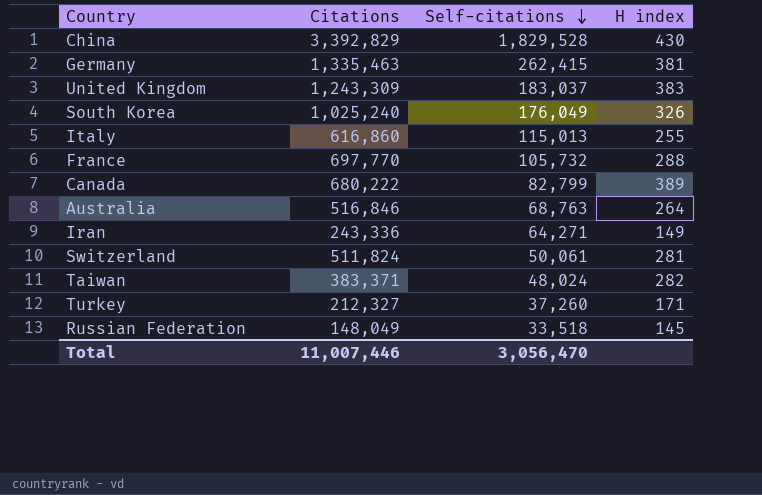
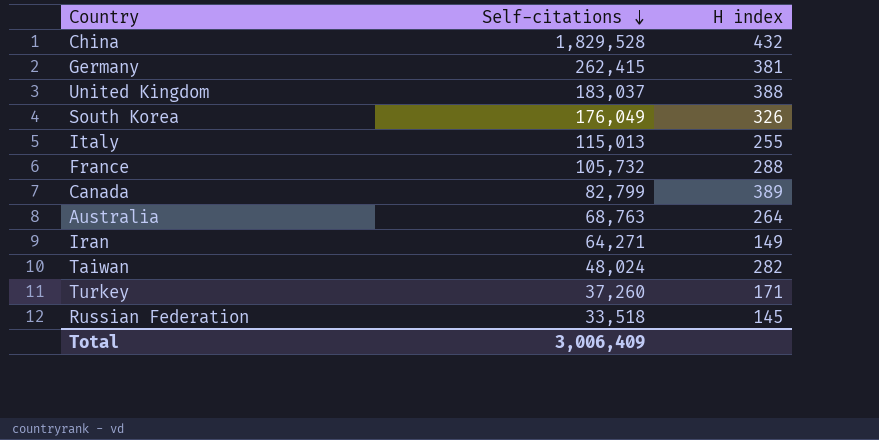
column Citations | position: 2 -> none
row Switzerland: 511,824 | 50,061 | 281 -> none
China | H index: 430 -> 432
United Kingdom | H index: 383 -> 388
Total | Self-citations: 3,056,470 -> 3,006,409

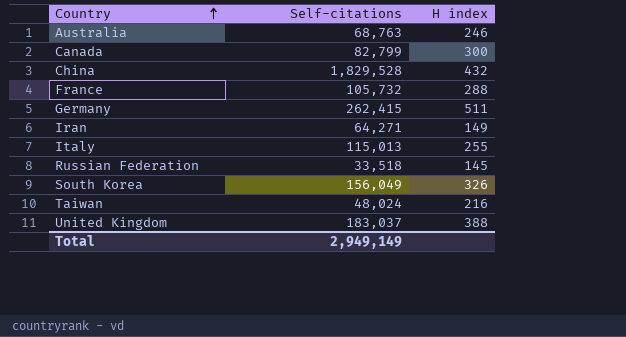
row order: Self-citations descending -> Country ascending
row Turkey: 37,260 | 171 -> none
Australia | H index: 264 -> 246
Canada | H index: 389 -> 300
Germany | H index: 381 -> 511
South Korea | Self-citations: 176,049 -> 156,049
Taiwan | H index: 282 -> 216
Total | Self-citations: 3,006,409 -> 2,949,149

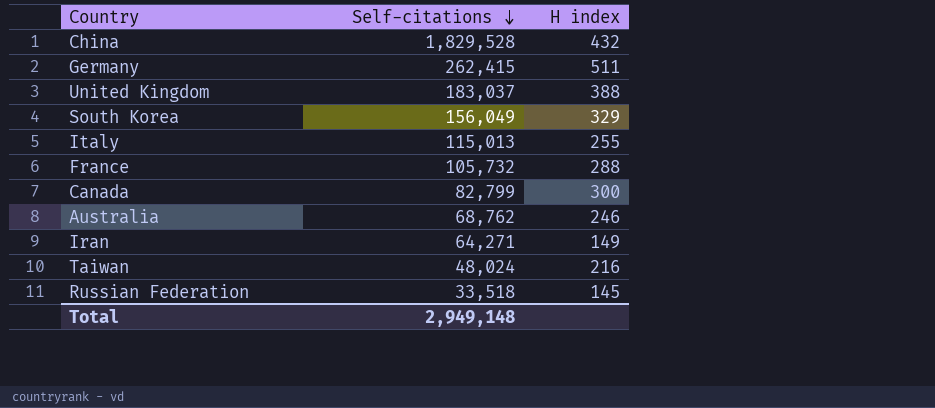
row order: Country ascending -> Self-citations descending
South Korea | H index: 326 -> 329
Australia | Self-citations: 68,763 -> 68,762
Total | Self-citations: 2,949,149 -> 2,949,148

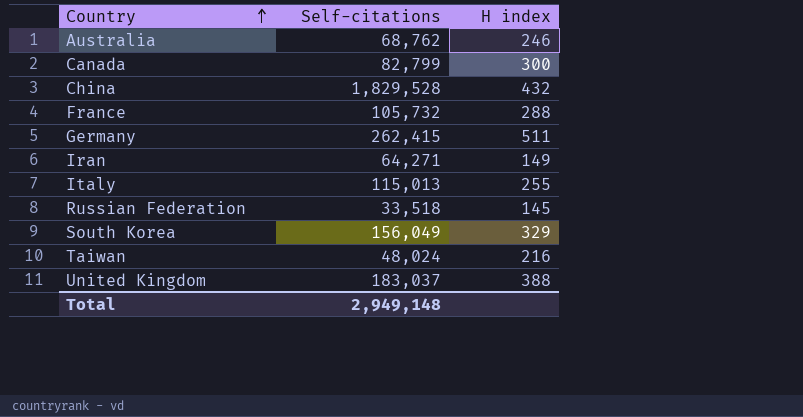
row order: Self-citations descending -> Country ascending

